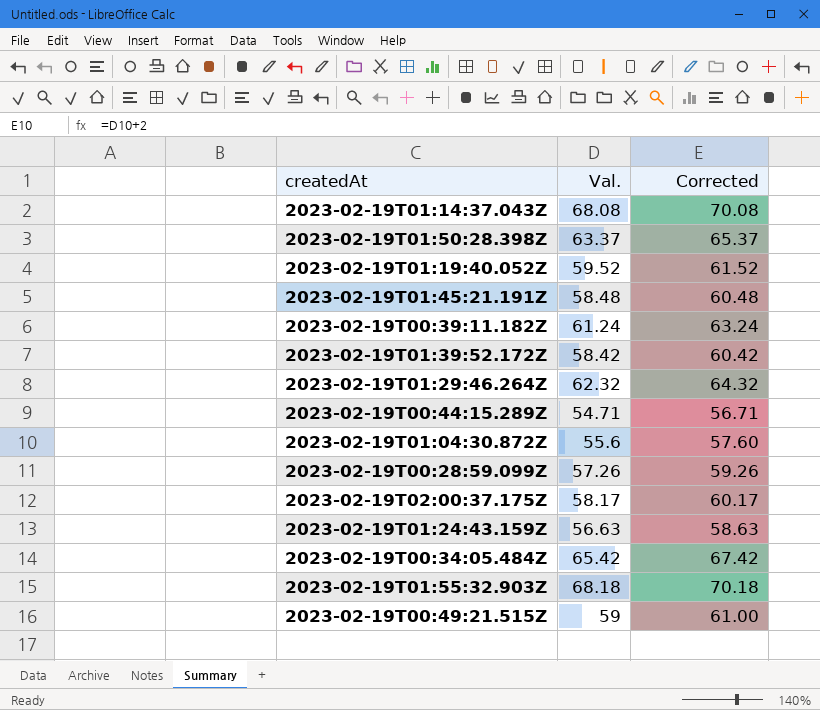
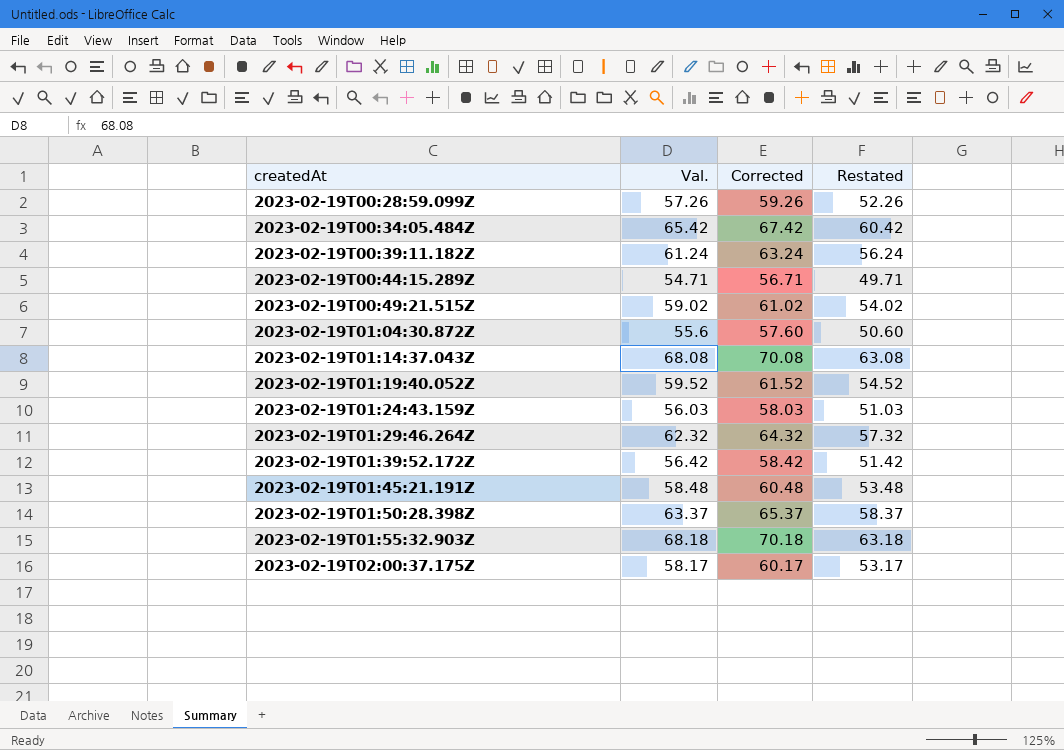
row order: none -> createdAt ascending
column Restated | formula: none -> [Val.] - 5
2023-02-19T00:49:21.515Z | Val.: 59 -> 59.02
2023-02-19T00:49:21.515Z | Corrected: 61.00 -> 61.02
2023-02-19T01:24:43.159Z | Val.: 56.63 -> 56.03
2023-02-19T01:24:43.159Z | Corrected: 58.63 -> 58.03
2023-02-19T01:39:52.172Z | Val.: 58.42 -> 56.42
2023-02-19T01:39:52.172Z | Corrected: 60.42 -> 58.42

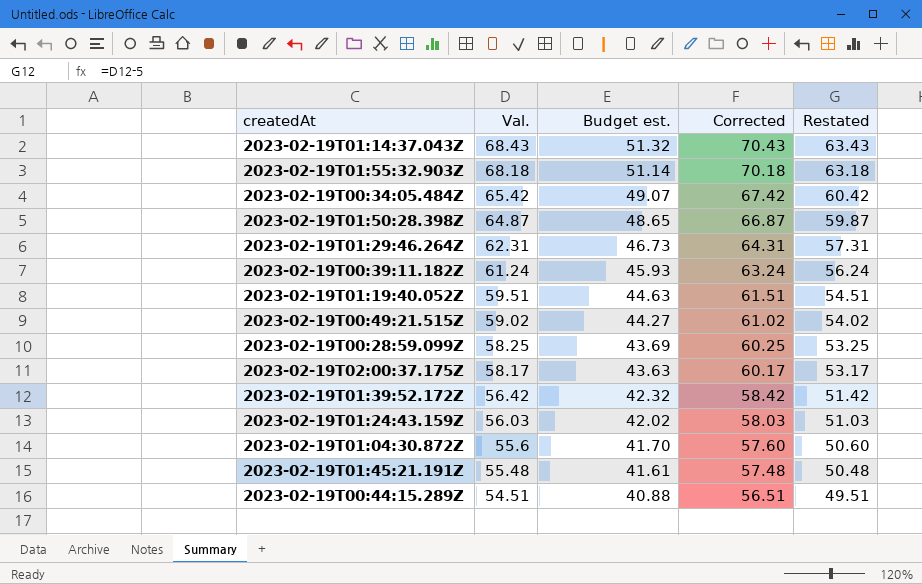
row order: createdAt ascending -> Val. descending
column Budget est. | formula: none -> [Val.] * 0.75
2023-02-19T01:14:37.043Z | Val.: 68.08 -> 68.43
2023-02-19T01:14:37.043Z | Corrected: 70.08 -> 70.43
2023-02-19T01:14:37.043Z | Restated: 63.08 -> 63.43
2023-02-19T01:50:28.398Z | Val.: 63.37 -> 64.87
2023-02-19T01:50:28.398Z | Corrected: 65.37 -> 66.87
2023-02-19T01:50:28.398Z | Restated: 58.37 -> 59.87
2023-02-19T01:29:46.264Z | Val.: 62.32 -> 62.31
2023-02-19T01:29:46.264Z | Corrected: 64.32 -> 64.31
2023-02-19T01:29:46.264Z | Restated: 57.32 -> 57.31
2023-02-19T01:19:40.052Z | Val.: 59.52 -> 59.51
2023-02-19T01:19:40.052Z | Corrected: 61.52 -> 61.51
2023-02-19T01:19:40.052Z | Restated: 54.52 -> 54.51
2023-02-19T00:28:59.099Z | Val.: 57.26 -> 58.25
2023-02-19T00:28:59.099Z | Corrected: 59.26 -> 60.25
2023-02-19T00:28:59.099Z | Restated: 52.26 -> 53.25
2023-02-19T01:45:21.191Z | Val.: 58.48 -> 55.48
2023-02-19T01:45:21.191Z | Corrected: 60.48 -> 57.48
2023-02-19T01:45:21.191Z | Restated: 53.48 -> 50.48
2023-02-19T00:44:15.289Z | Val.: 54.71 -> 54.51
2023-02-19T00:44:15.289Z | Corrected: 56.71 -> 56.51
2023-02-19T00:44:15.289Z | Restated: 49.71 -> 49.51

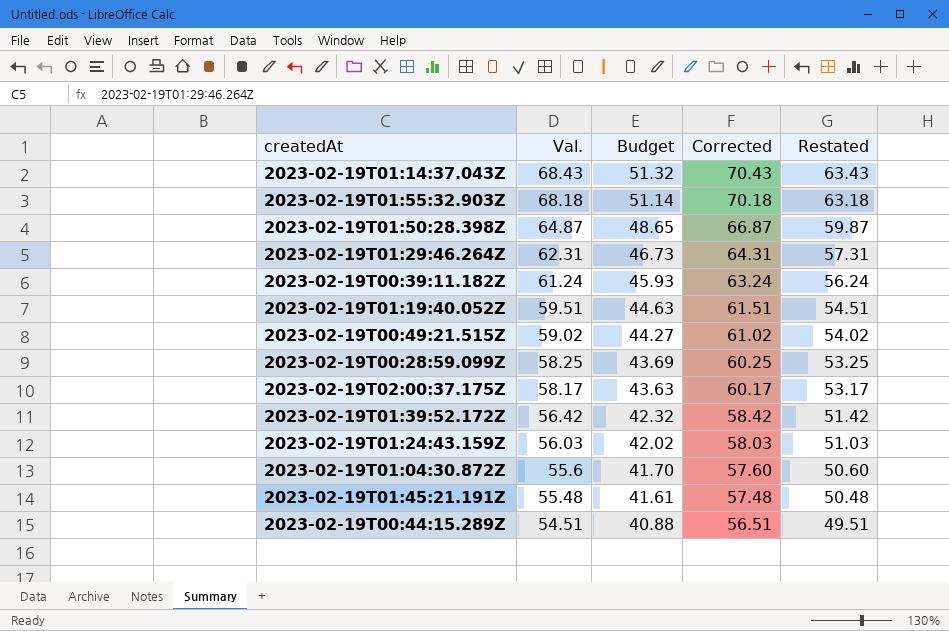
column name: Budget est. -> Budget
row 2023-02-19T00:34:05.484Z: 65.42 | 49.07 | 67.42 | 60.42 -> none

